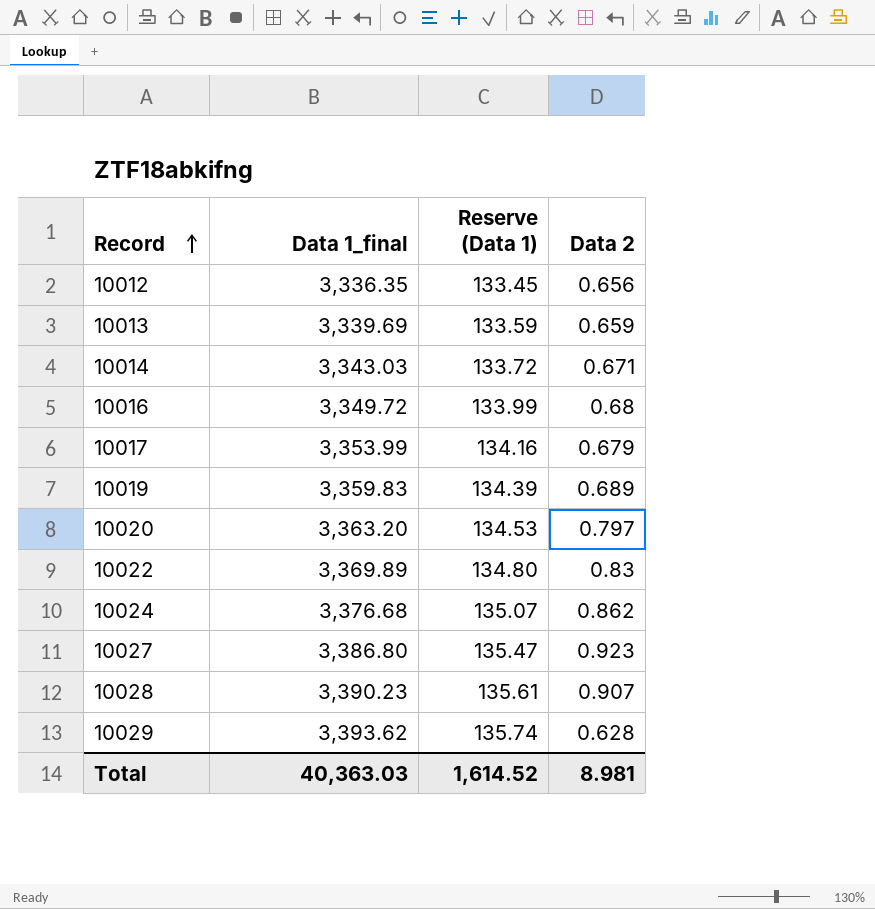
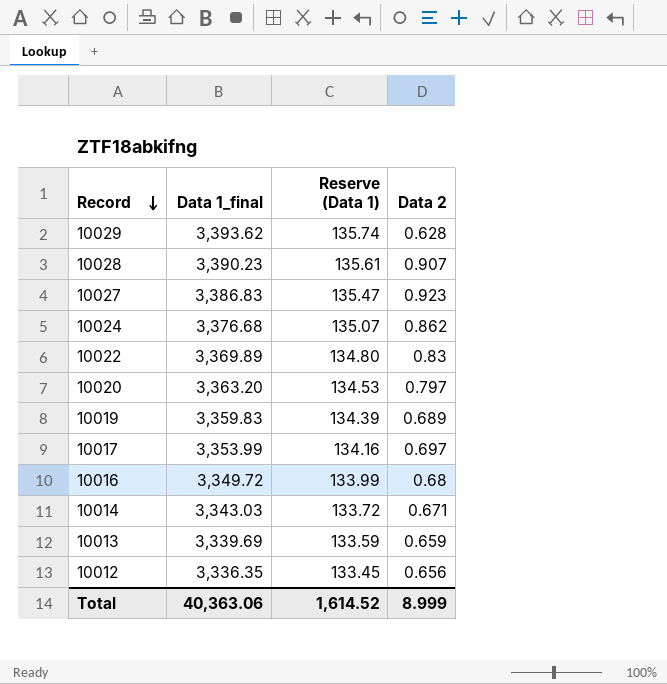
row order: Record ascending -> Record descending
10027 | Data 1_final: 3,386.80 -> 3,386.83
10017 | Data 2: 0.679 -> 0.697
Total | Data 1_final: 40,363.03 -> 40,363.06
Total | Data 2: 8.981 -> 8.999

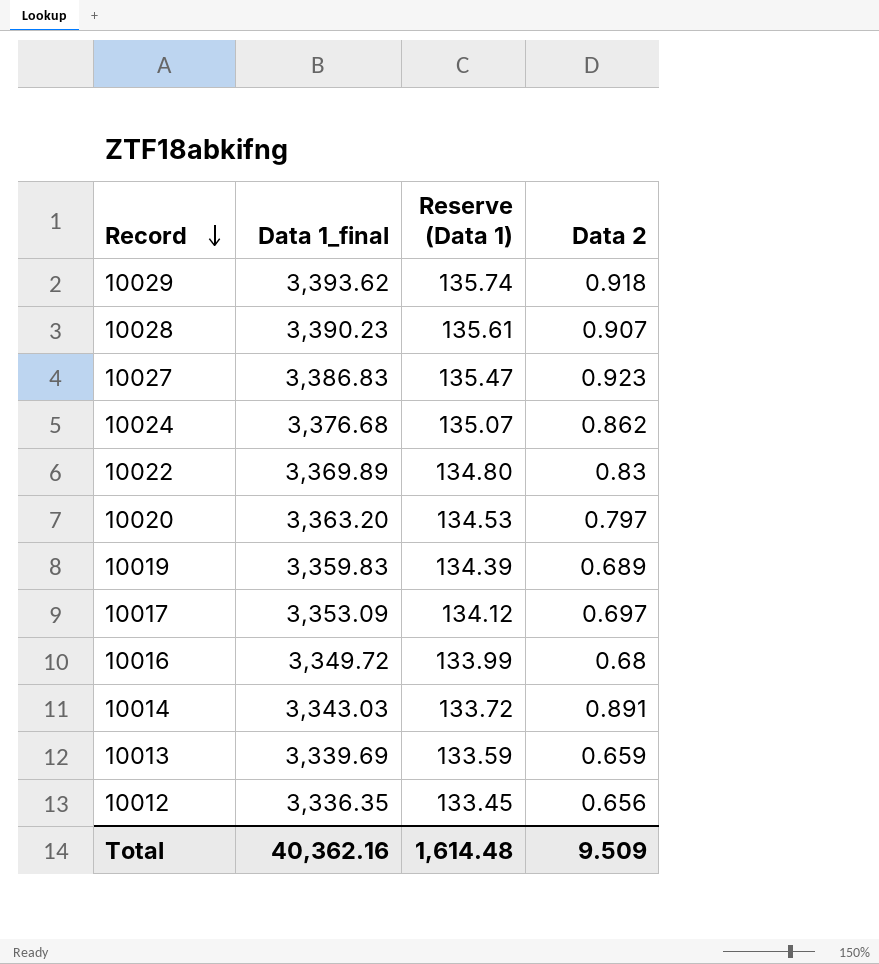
10029 | Data 2: 0.628 -> 0.918
10017 | Data 1_final: 3,353.99 -> 3,353.09
10017 | Reserve (Data 1): 134.16 -> 134.12
10014 | Data 2: 0.671 -> 0.891
Total | Data 1_final: 40,363.06 -> 40,362.16
Total | Reserve (Data 1): 1,614.52 -> 1,614.48
Total | Data 2: 8.999 -> 9.509

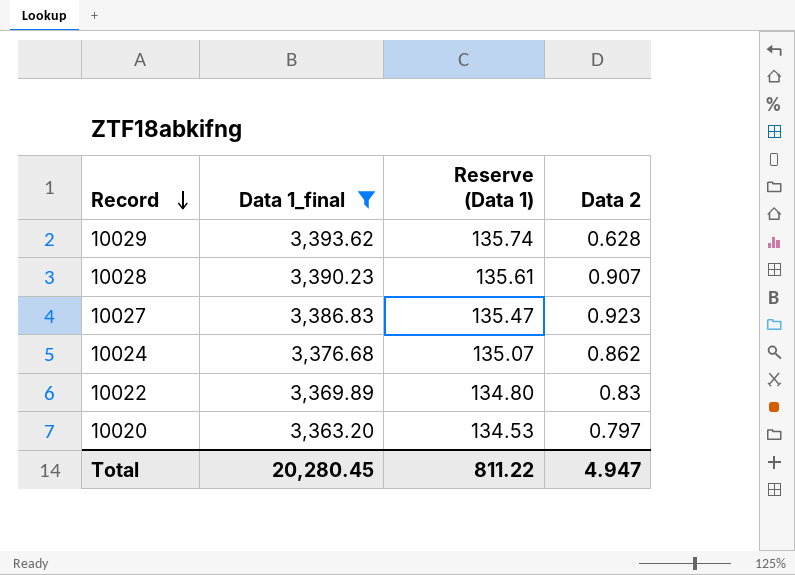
filter: none -> Data 1_final >= 3,363.20
10029 | Data 2: 0.918 -> 0.628
Total | Data 1_final: 40,362.16 -> 20,280.45
Total | Reserve (Data 1): 1,614.48 -> 811.22
Total | Data 2: 9.509 -> 4.947

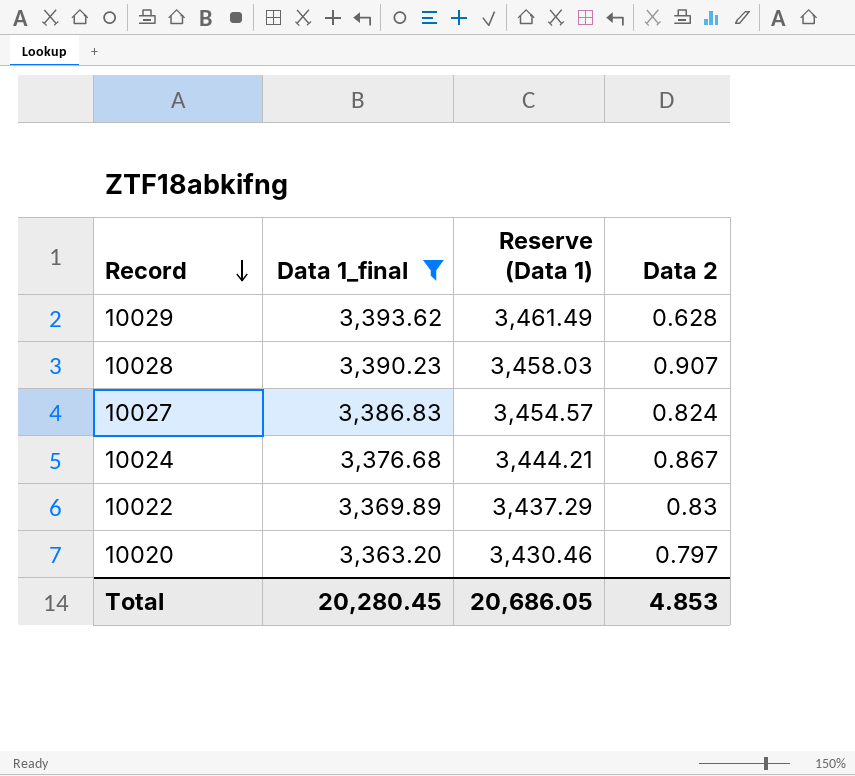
column Reserve (Data 1) | formula: [Data 1_final] * 0.04 -> [Data 1_final] * 1.02
10027 | Data 2: 0.923 -> 0.824
10024 | Data 2: 0.862 -> 0.867
Total | Reserve (Data 1): 811.22 -> 20,686.05
Total | Data 2: 4.947 -> 4.853

